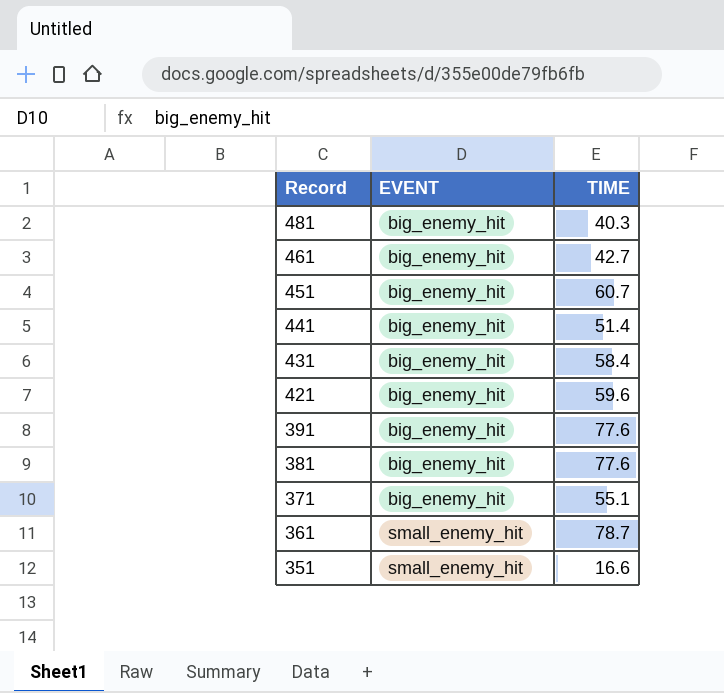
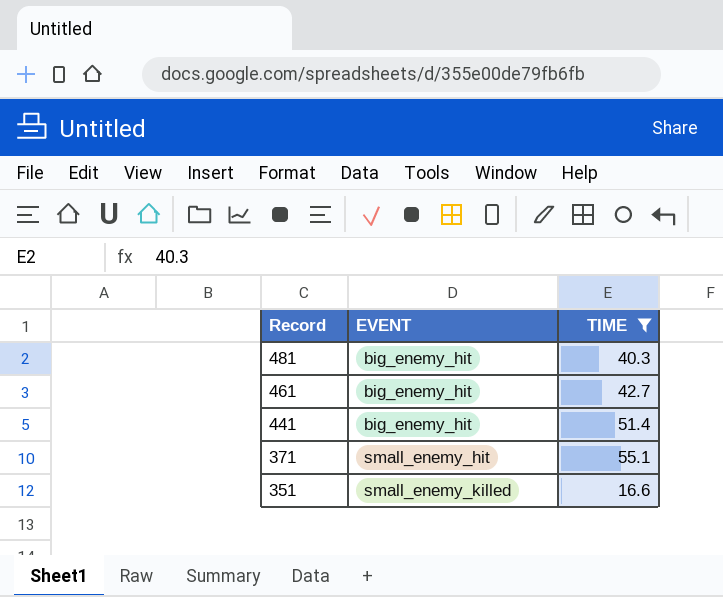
filter: none -> TIME <= 55.1
371 | EVENT: big_enemy_hit -> small_enemy_hit
351 | EVENT: small_enemy_hit -> small_enemy_killed

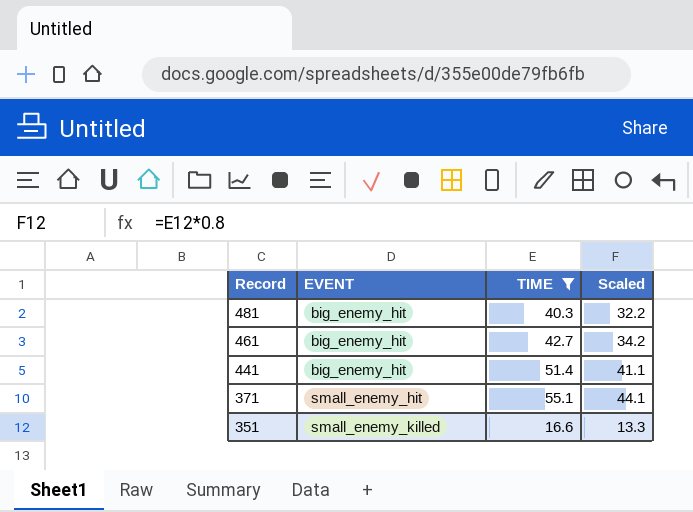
column Scaled | formula: none -> [TIME] * 0.8

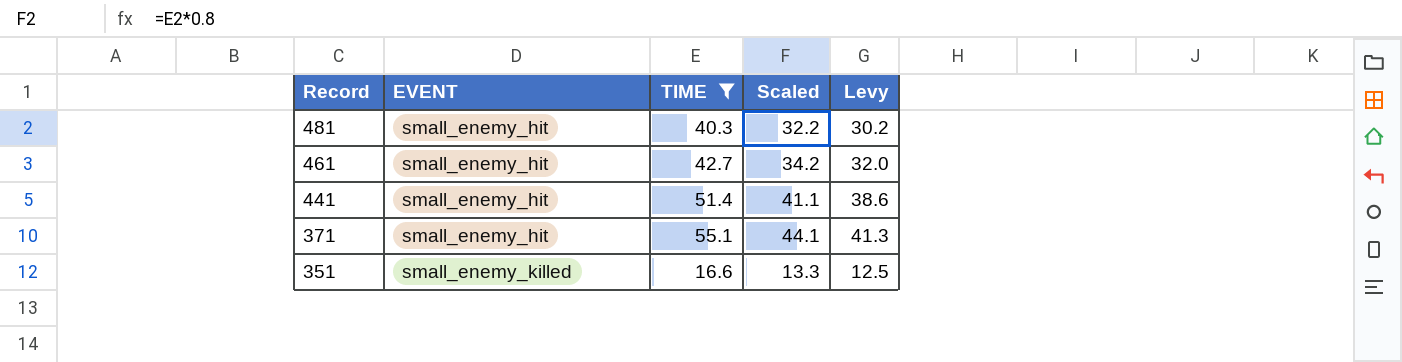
column Levy | formula: none -> [TIME] * 0.75
481 | EVENT: big_enemy_hit -> small_enemy_hit
461 | EVENT: big_enemy_hit -> small_enemy_hit
441 | EVENT: big_enemy_hit -> small_enemy_hit

